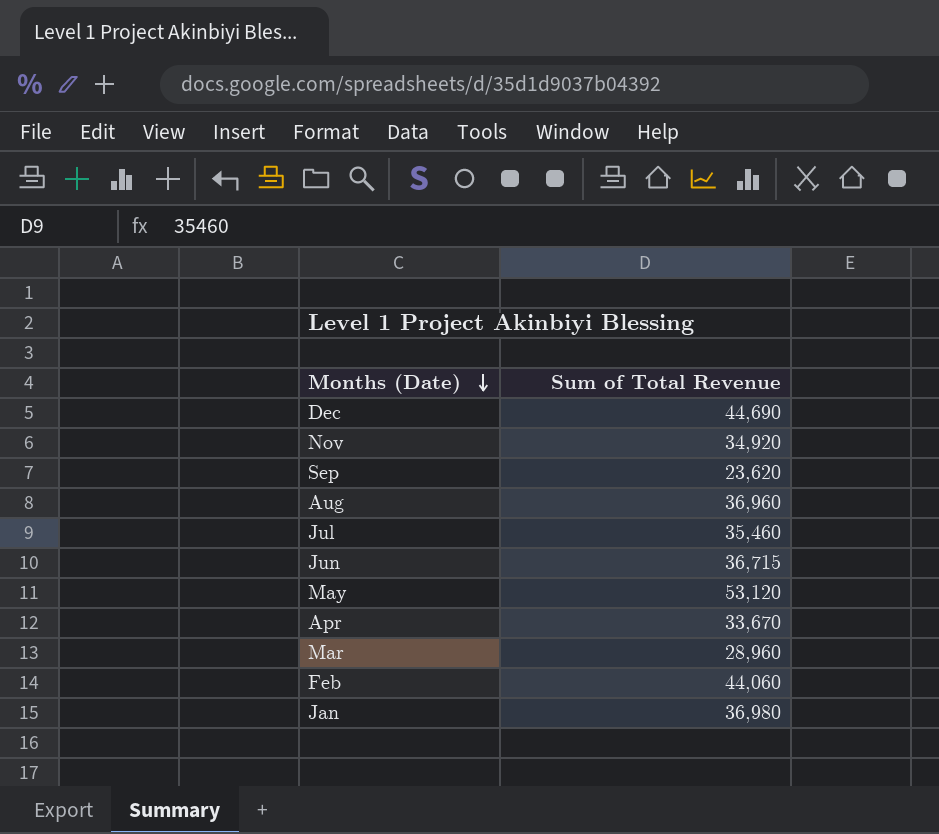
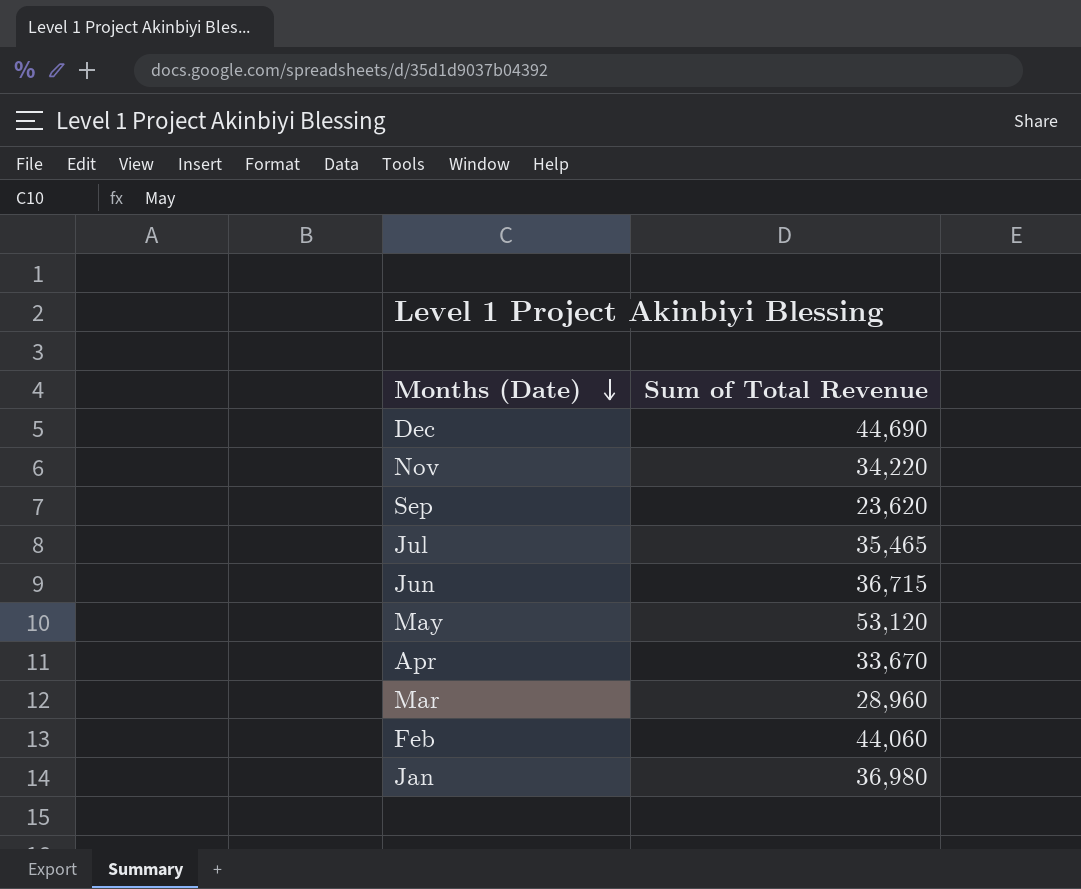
row Aug: 36,960 -> none
Nov | Sum of Total Revenue: 34,920 -> 34,220
Jul | Sum of Total Revenue: 35,460 -> 35,465

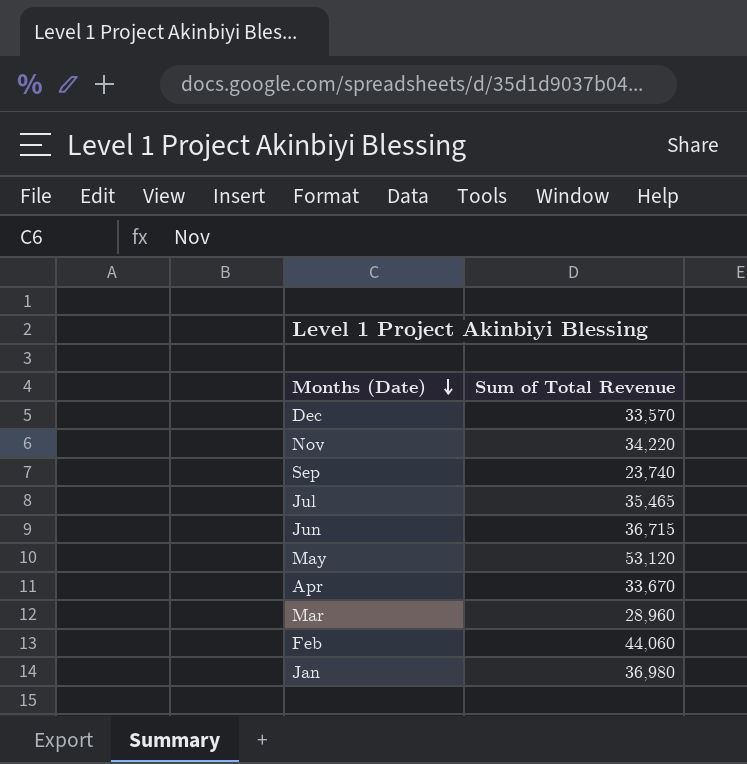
Dec | Sum of Total Revenue: 44,690 -> 33,570
Sep | Sum of Total Revenue: 23,620 -> 23,740

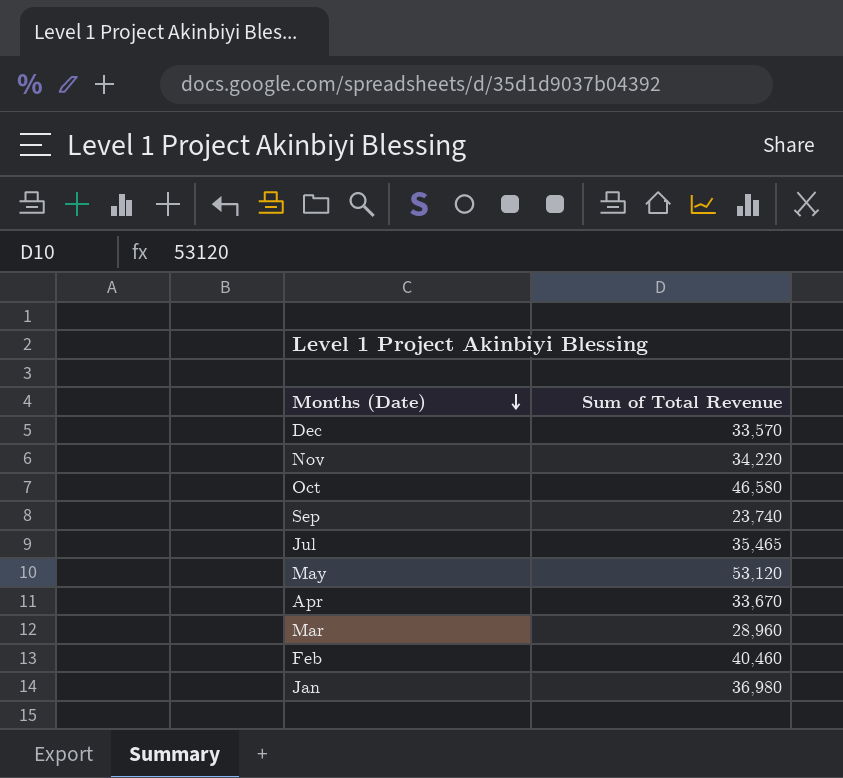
row Jun: 36,715 -> none
row Oct: none -> 46,580
Feb | Sum of Total Revenue: 44,060 -> 40,460

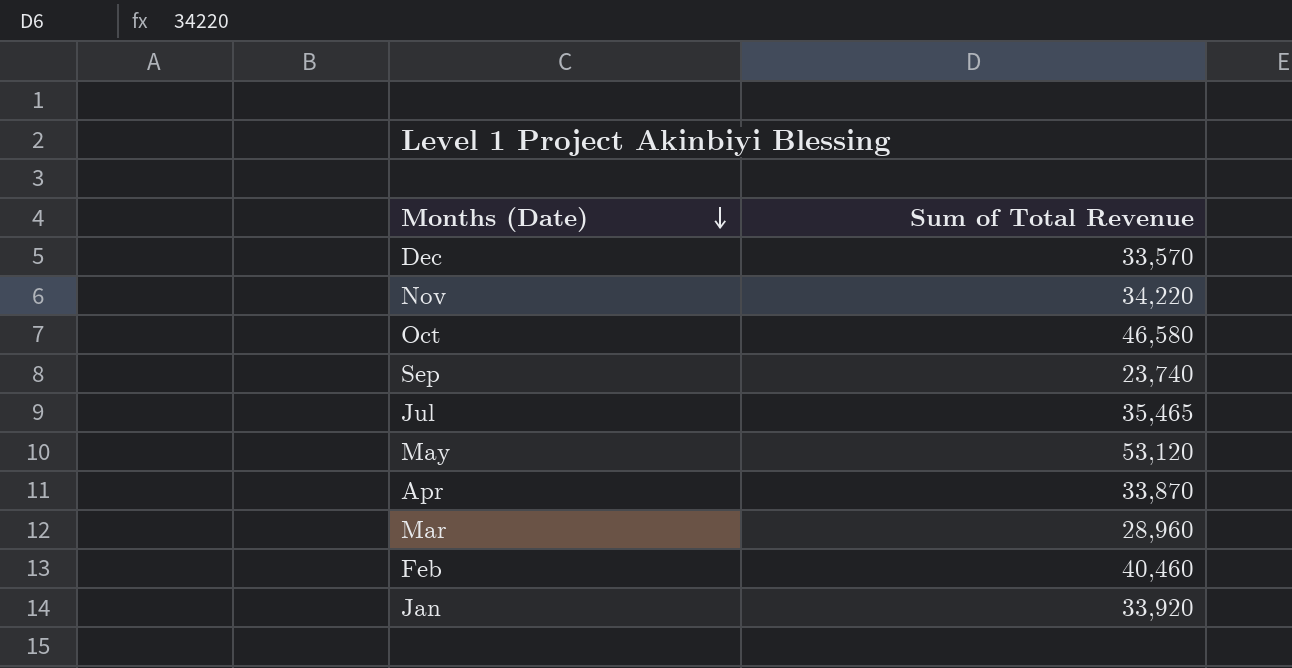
Apr | Sum of Total Revenue: 33,670 -> 33,870
Jan | Sum of Total Revenue: 36,980 -> 33,920

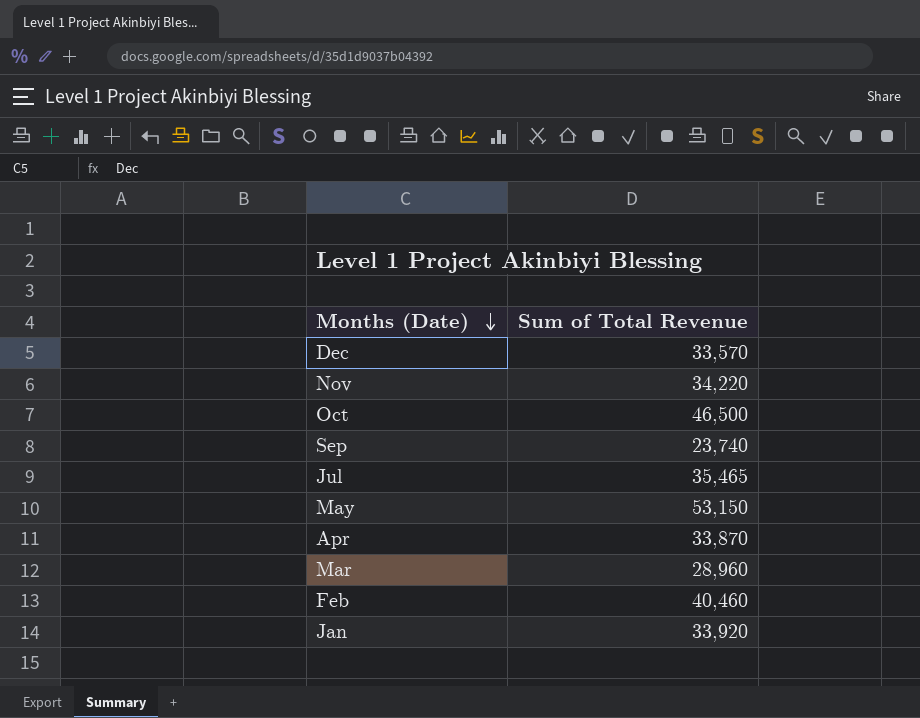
Oct | Sum of Total Revenue: 46,580 -> 46,500
May | Sum of Total Revenue: 53,120 -> 53,150

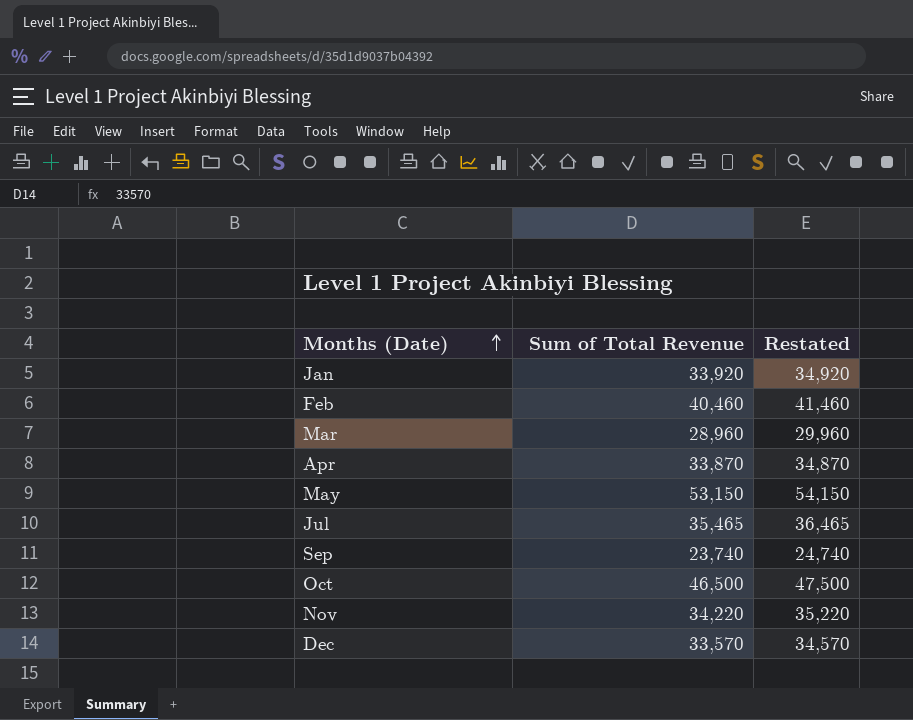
row order: Months (Date) descending -> Months (Date) ascending
column Restated | formula: none -> [Sum of Total Revenue] + 1000

